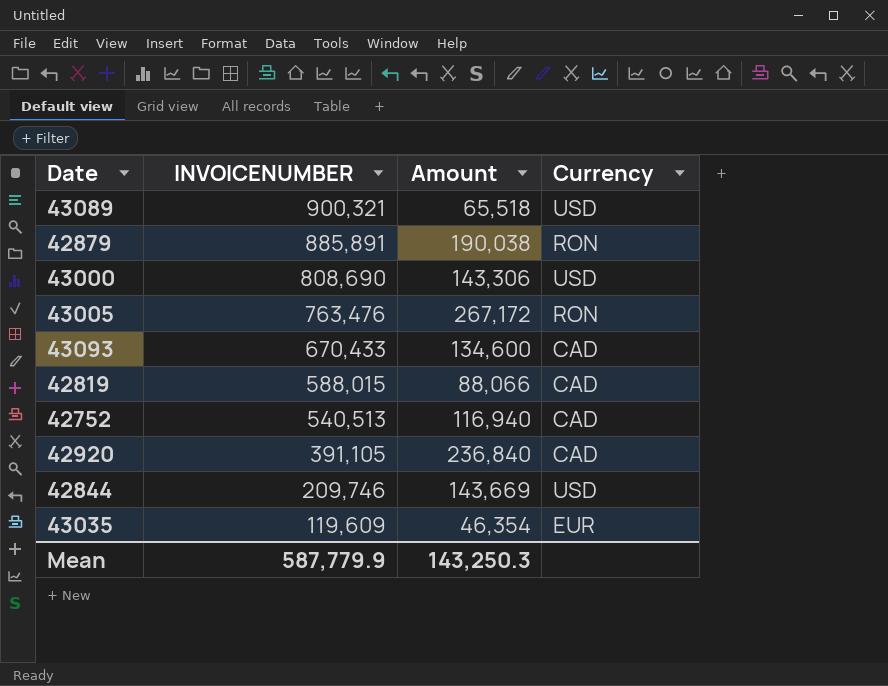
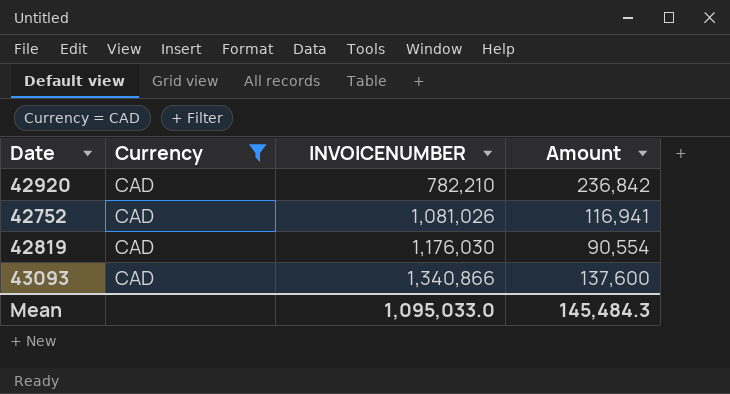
filter: none -> Currency = CAD
row order: INVOICENUMBER descending -> INVOICENUMBER ascending
column Currency | position: 4 -> 2
42920 | INVOICENUMBER: 391,105 -> 782,210
42920 | Amount: 236,840 -> 236,842
42752 | INVOICENUMBER: 540,513 -> 1,081,026
42752 | Amount: 116,940 -> 116,941
42819 | INVOICENUMBER: 588,015 -> 1,176,030
42819 | Amount: 88,066 -> 90,554
43093 | INVOICENUMBER: 670,433 -> 1,340,866
43093 | Amount: 134,600 -> 137,600
Mean | INVOICENUMBER: 587,779.9 -> 1,095,033.0
Mean | Amount: 143,250.3 -> 145,484.3

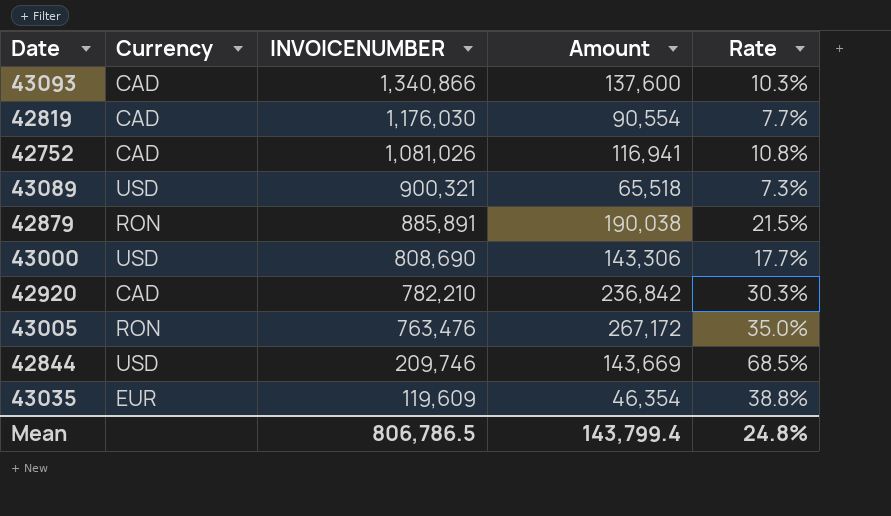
filter: Currency = CAD -> none
row order: INVOICENUMBER ascending -> INVOICENUMBER descending
column Rate | formula: none -> [Amount] / [INVOICENUMBER]
Mean | INVOICENUMBER: 1,095,033.0 -> 806,786.5
Mean | Amount: 145,484.3 -> 143,799.4

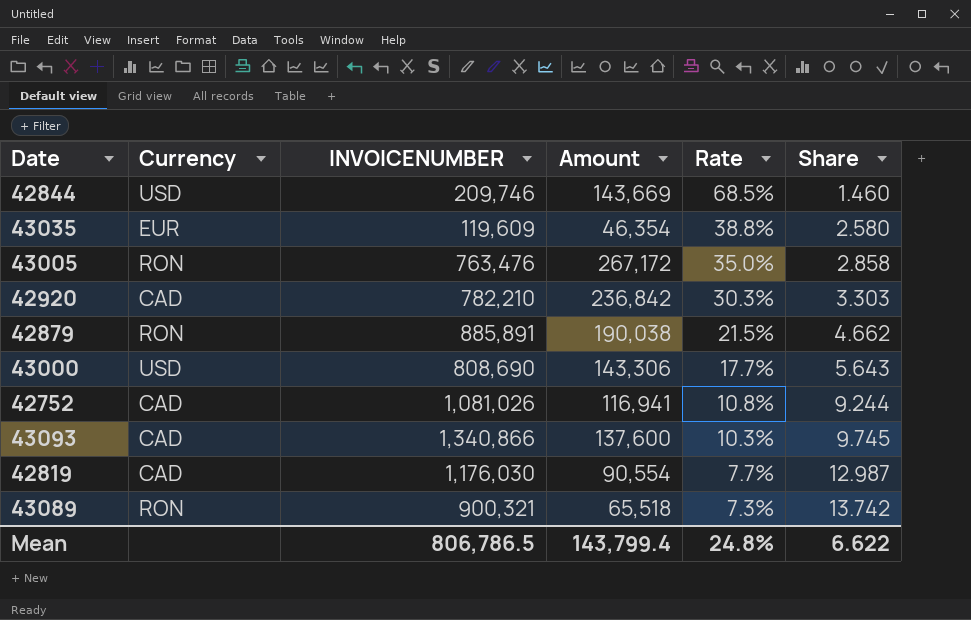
row order: INVOICENUMBER descending -> Rate descending
column Share | formula: none -> [INVOICENUMBER] / [Amount]
43089 | Currency: USD -> RON

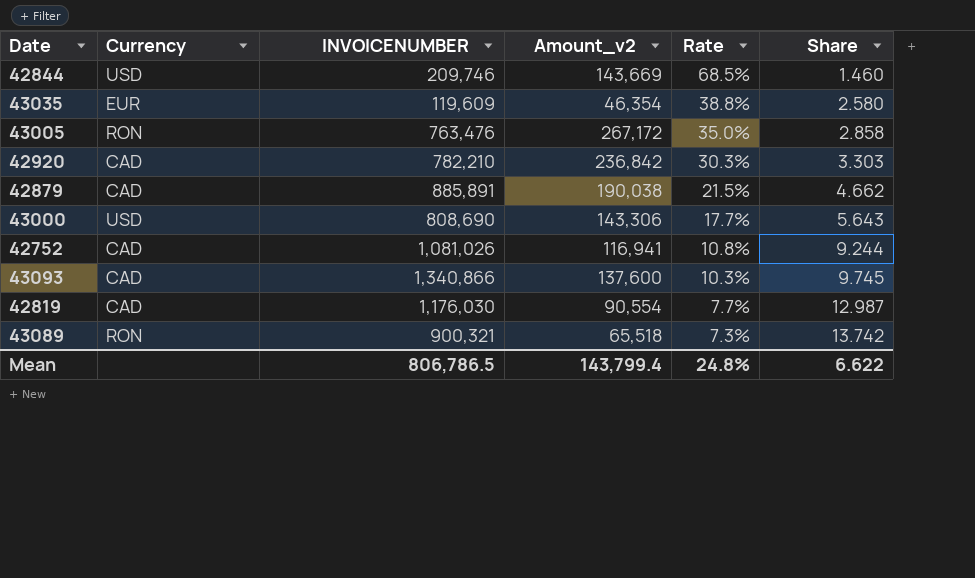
column name: Amount -> Amount_v2
42879 | Currency: RON -> CAD

